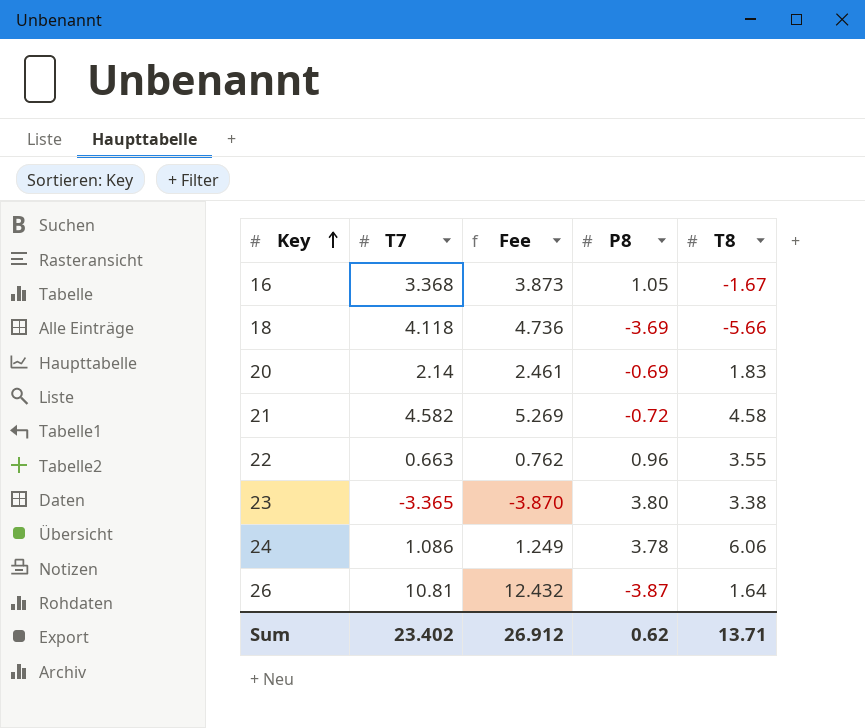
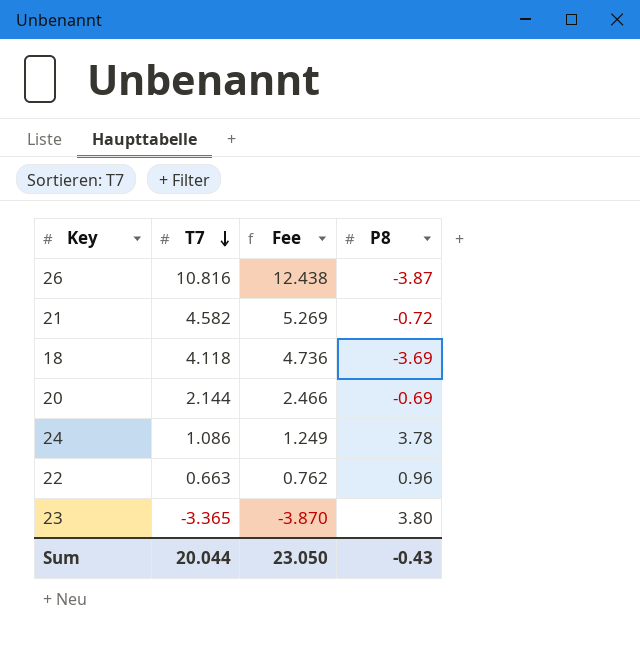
row order: Key ascending -> T7 descending
column T8 | position: 5 -> none
row 16: 3.368 | 3.873 | 1.05 | -1.67 -> none
26 | T7: 10.81 -> 10.816
26 | Fee: 12.432 -> 12.438
20 | T7: 2.14 -> 2.144
20 | Fee: 2.461 -> 2.466
Sum | T7: 23.402 -> 20.044
Sum | Fee: 26.912 -> 23.050
Sum | P8: 0.62 -> -0.43

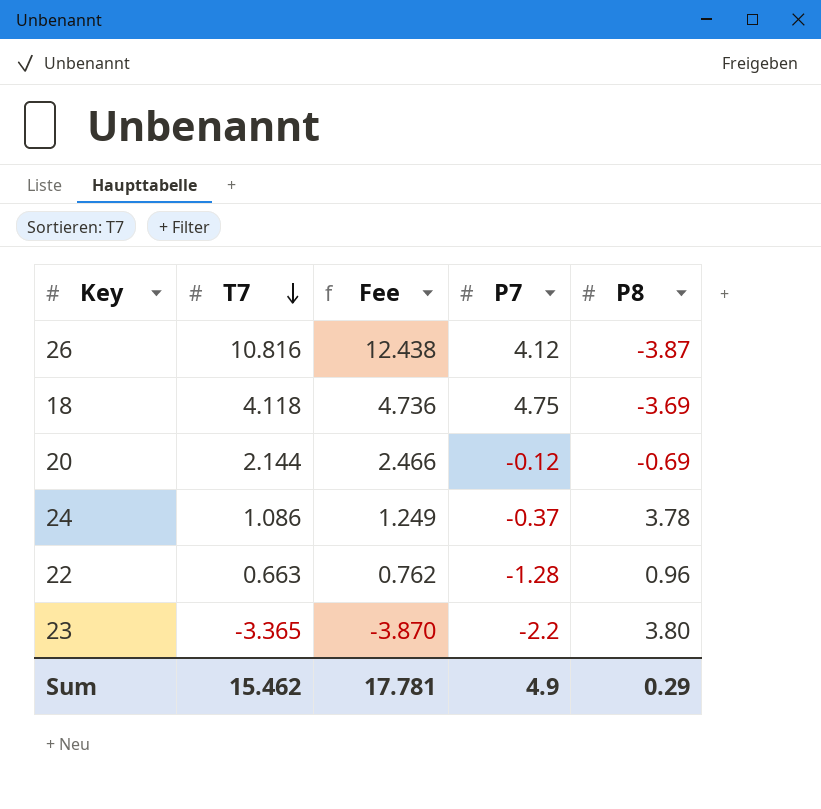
column P7 | position: none -> 4
row 21: 4.582 | 5.269 | -0.72 -> none
Sum | T7: 20.044 -> 15.462
Sum | Fee: 23.050 -> 17.781
Sum | P8: -0.43 -> 0.29

